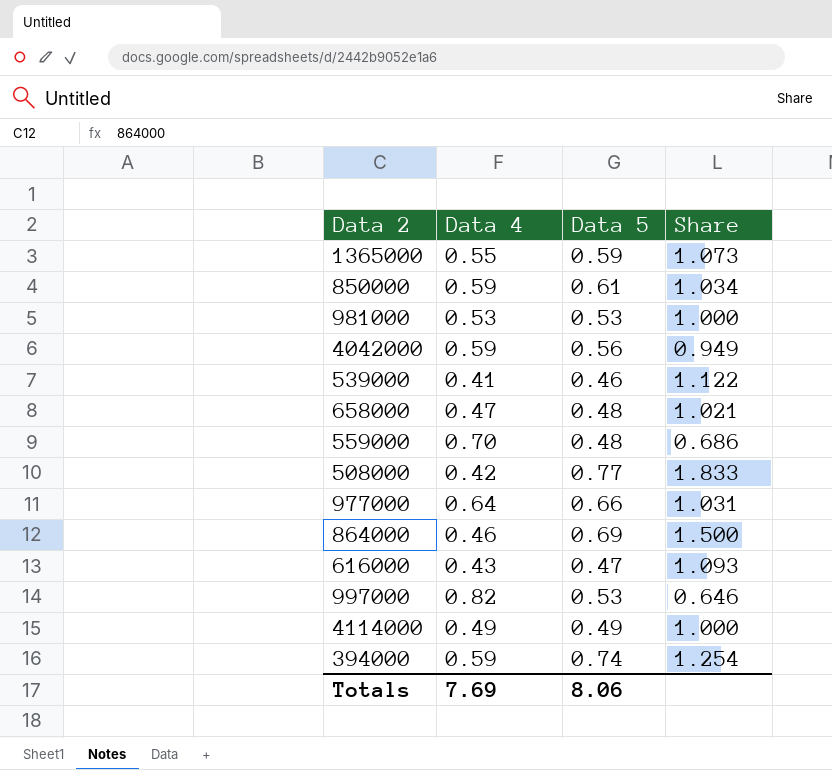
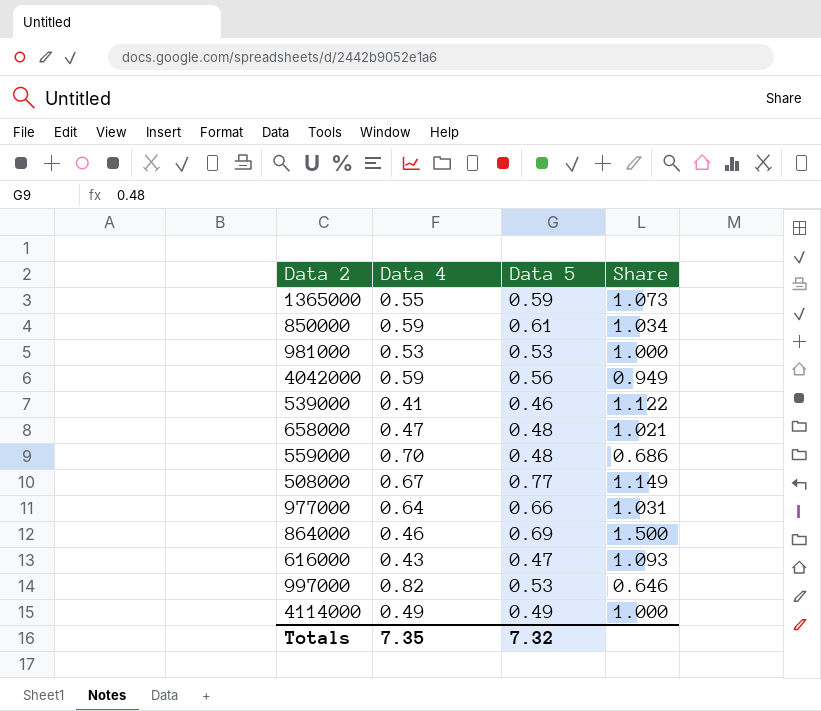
row 394000: 0.59 | 0.74 | 1.254 -> none
508000 | Data 4: 0.42 -> 0.67
508000 | Share: 1.833 -> 1.149
Totals | Data 4: 7.69 -> 7.35
Totals | Data 5: 8.06 -> 7.32

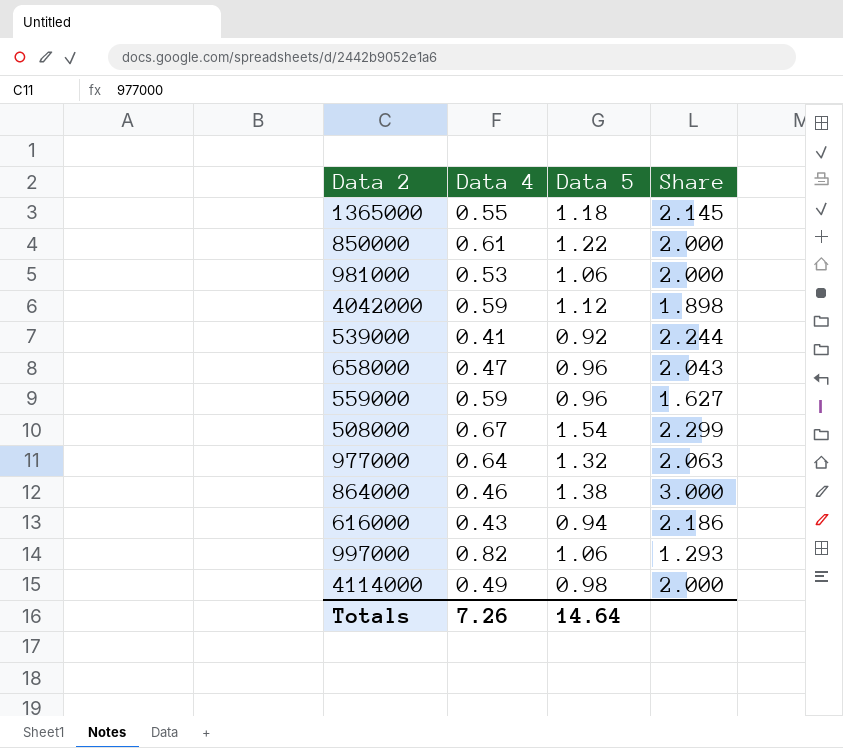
1365000 | Data 5: 0.59 -> 1.18
1365000 | Share: 1.073 -> 2.145
850000 | Data 4: 0.59 -> 0.61
850000 | Data 5: 0.61 -> 1.22
850000 | Share: 1.034 -> 2.000
981000 | Data 5: 0.53 -> 1.06
981000 | Share: 1.000 -> 2.000
4042000 | Data 5: 0.56 -> 1.12
4042000 | Share: 0.949 -> 1.898
539000 | Data 5: 0.46 -> 0.92
539000 | Share: 1.122 -> 2.244
658000 | Data 5: 0.48 -> 0.96
658000 | Share: 1.021 -> 2.043
559000 | Data 4: 0.70 -> 0.59
559000 | Data 5: 0.48 -> 0.96
559000 | Share: 0.686 -> 1.627
508000 | Data 5: 0.77 -> 1.54
508000 | Share: 1.149 -> 2.299
977000 | Data 5: 0.66 -> 1.32
977000 | Share: 1.031 -> 2.063
864000 | Data 5: 0.69 -> 1.38
864000 | Share: 1.500 -> 3.000
616000 | Data 5: 0.47 -> 0.94
616000 | Share: 1.093 -> 2.186
997000 | Data 5: 0.53 -> 1.06
997000 | Share: 0.646 -> 1.293
4114000 | Data 5: 0.49 -> 0.98
4114000 | Share: 1.000 -> 2.000
Totals | Data 4: 7.35 -> 7.26
Totals | Data 5: 7.32 -> 14.64

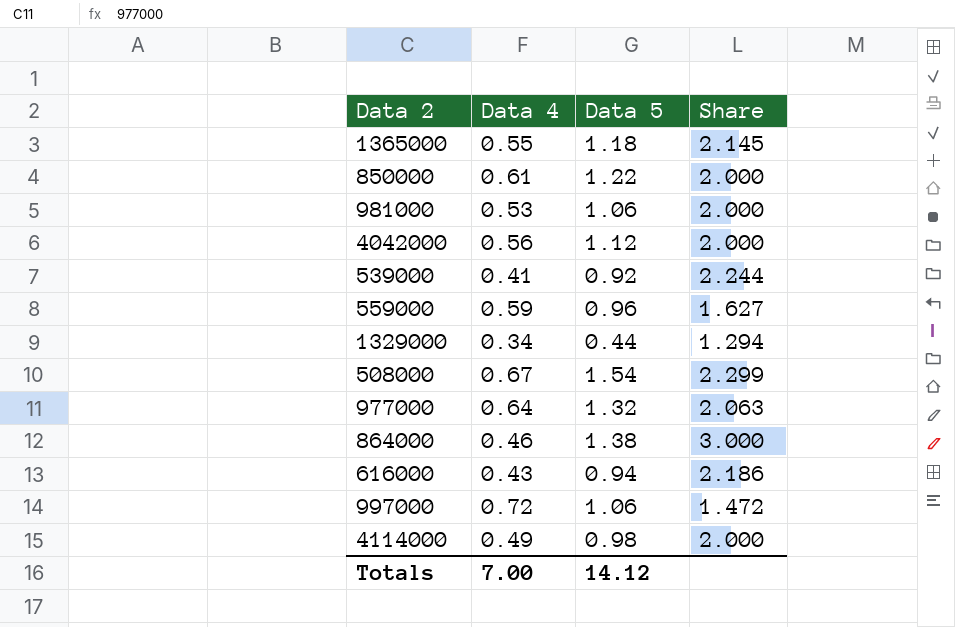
row 658000: 0.47 | 0.96 | 2.043 -> none
4042000 | Data 4: 0.59 -> 0.56
4042000 | Share: 1.898 -> 2.000
row 1329000: none -> 0.34 | 0.44 | 1.294
997000 | Data 4: 0.82 -> 0.72
997000 | Share: 1.293 -> 1.472
Totals | Data 4: 7.26 -> 7.00
Totals | Data 5: 14.64 -> 14.12

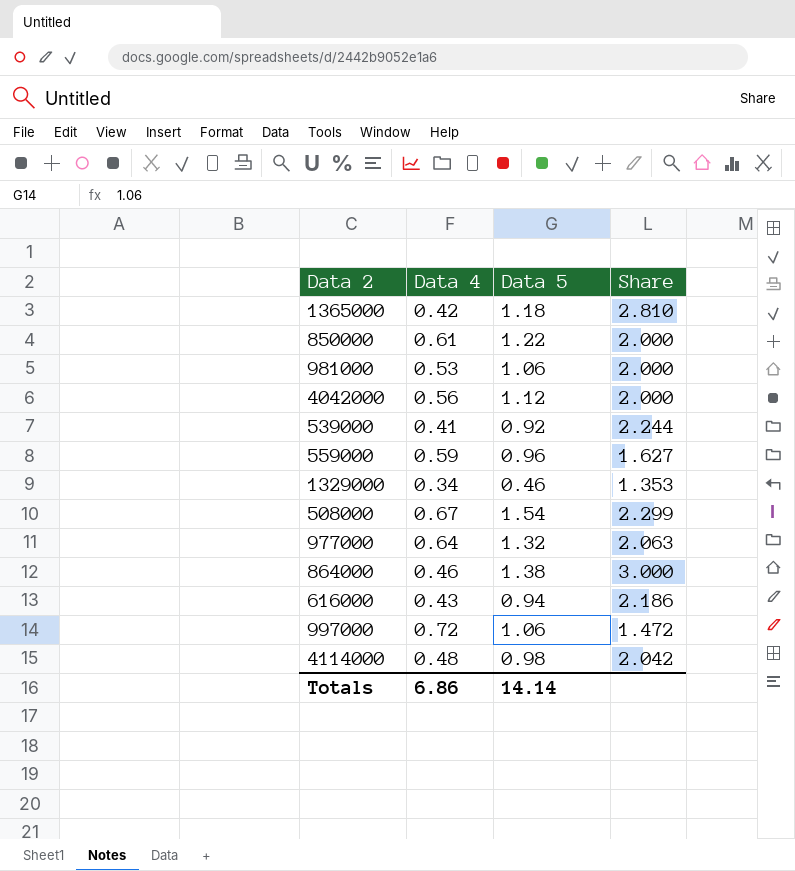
1365000 | Data 4: 0.55 -> 0.42
1365000 | Share: 2.145 -> 2.810
1329000 | Data 5: 0.44 -> 0.46
1329000 | Share: 1.294 -> 1.353
4114000 | Data 4: 0.49 -> 0.48
4114000 | Share: 2.000 -> 2.042
Totals | Data 4: 7.00 -> 6.86
Totals | Data 5: 14.12 -> 14.14

